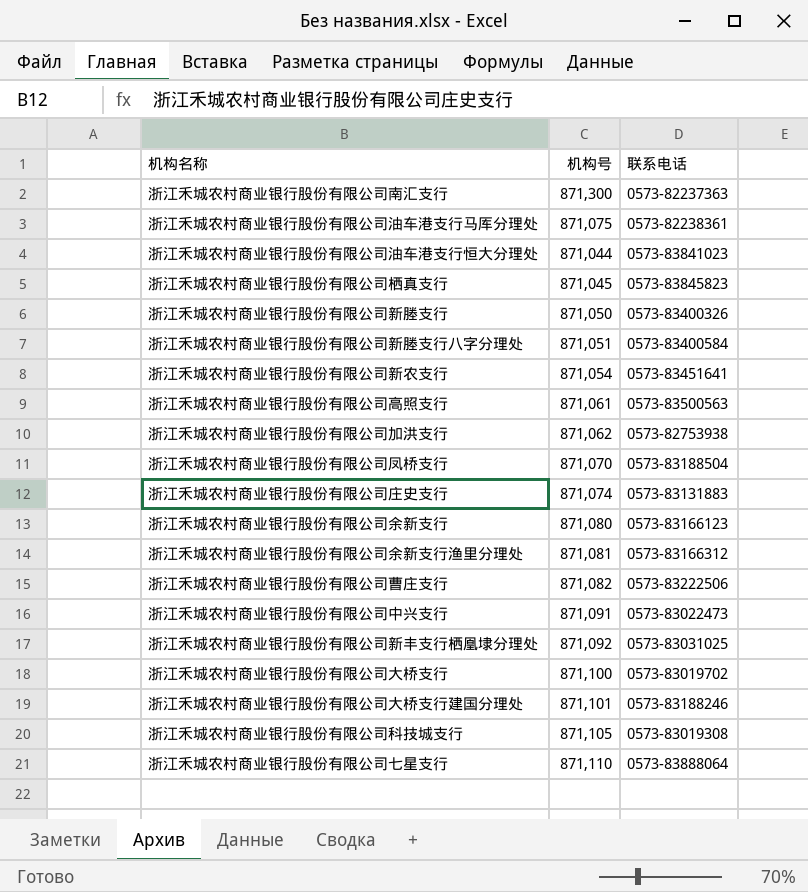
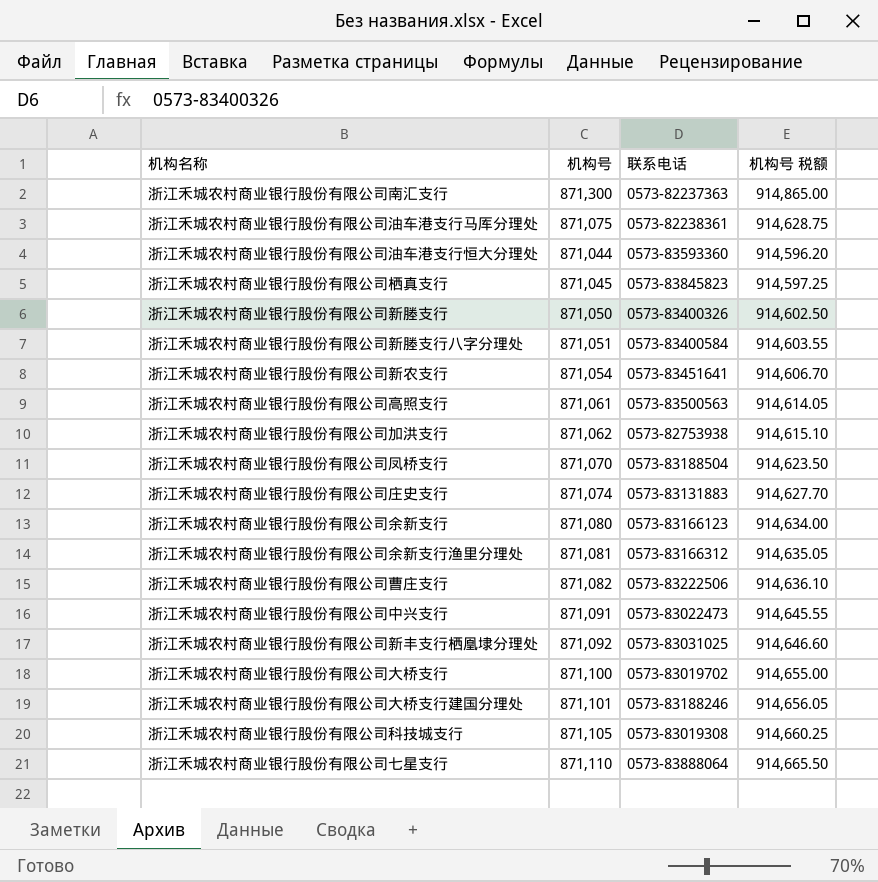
column 机构号 税额 | formula: none -> [机构号] * 1.05
浙江禾城农村商业银行股份有限公司油车港支行恒大分理处 | 联系电话: 0573-83841023 -> 0573-83593360

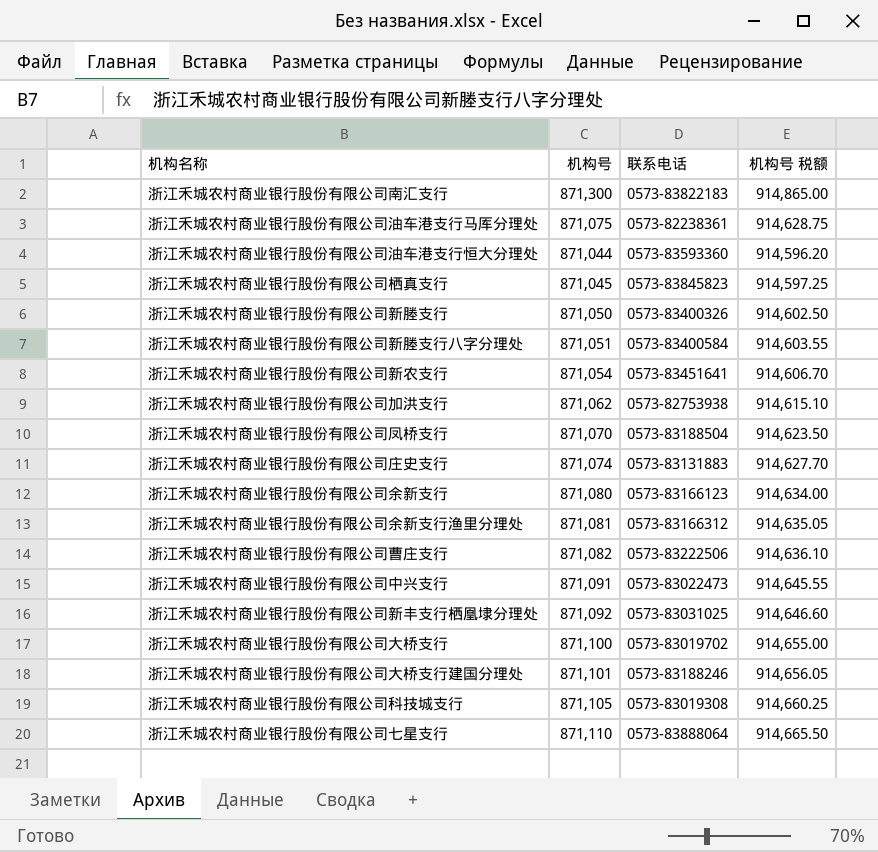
row 浙江禾城农村商业银行股份有限公司高照支行: 871,061 | 0573-83500563 | 914,614.05 -> none
浙江禾城农村商业银行股份有限公司南汇支行 | 联系电话: 0573-82237363 -> 0573-83822183

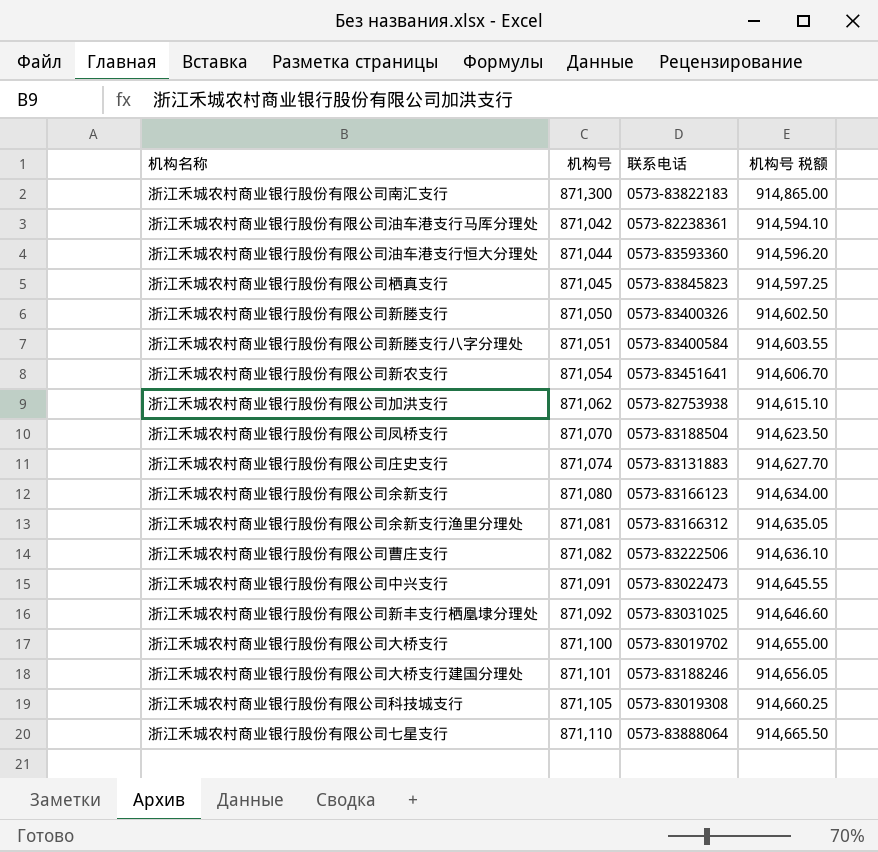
浙江禾城农村商业银行股份有限公司油车港支行马厍分理处 | 机构号: 871,075 -> 871,042
浙江禾城农村商业银行股份有限公司油车港支行马厍分理处 | 机构号 税额: 914,628.75 -> 914,594.10

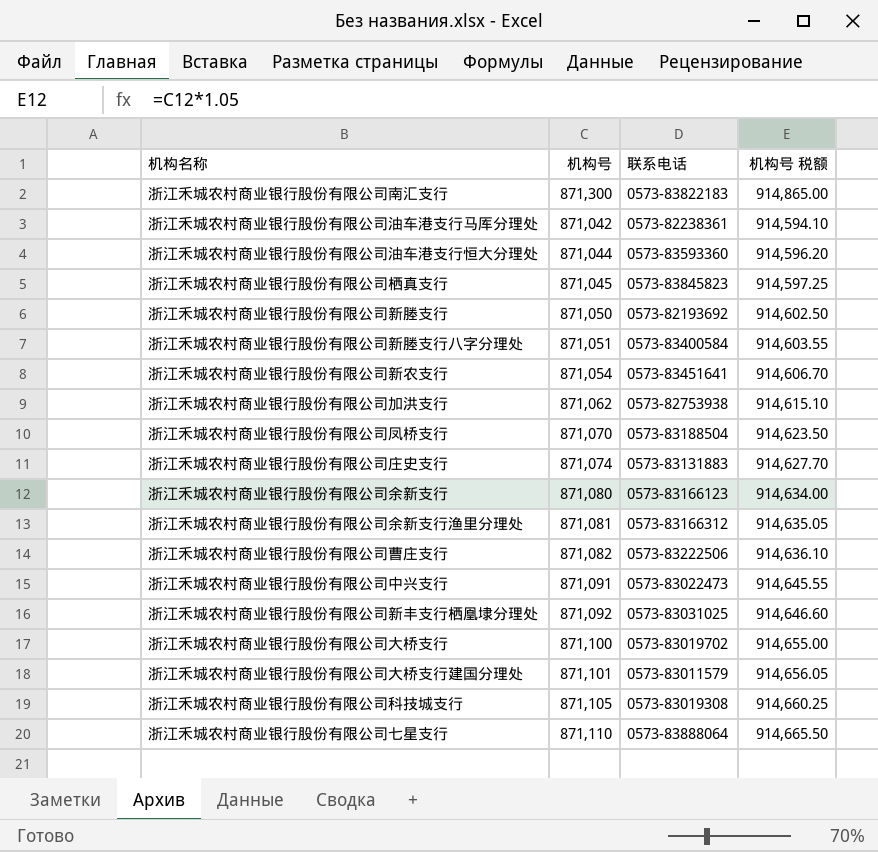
浙江禾城农村商业银行股份有限公司新塍支行 | 联系电话: 0573-83400326 -> 0573-82193692
浙江禾城农村商业银行股份有限公司大桥支行建国分理处 | 联系电话: 0573-83188246 -> 0573-83011579

